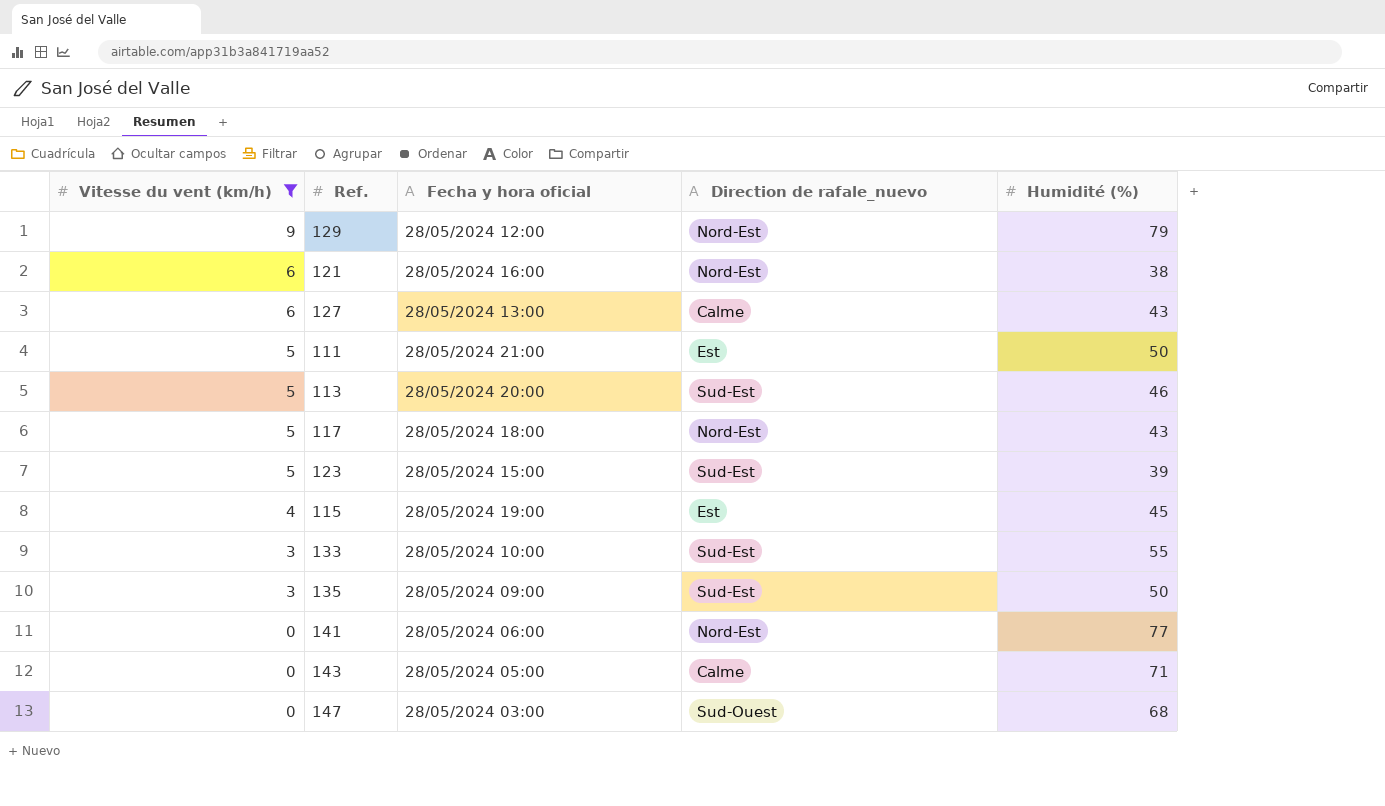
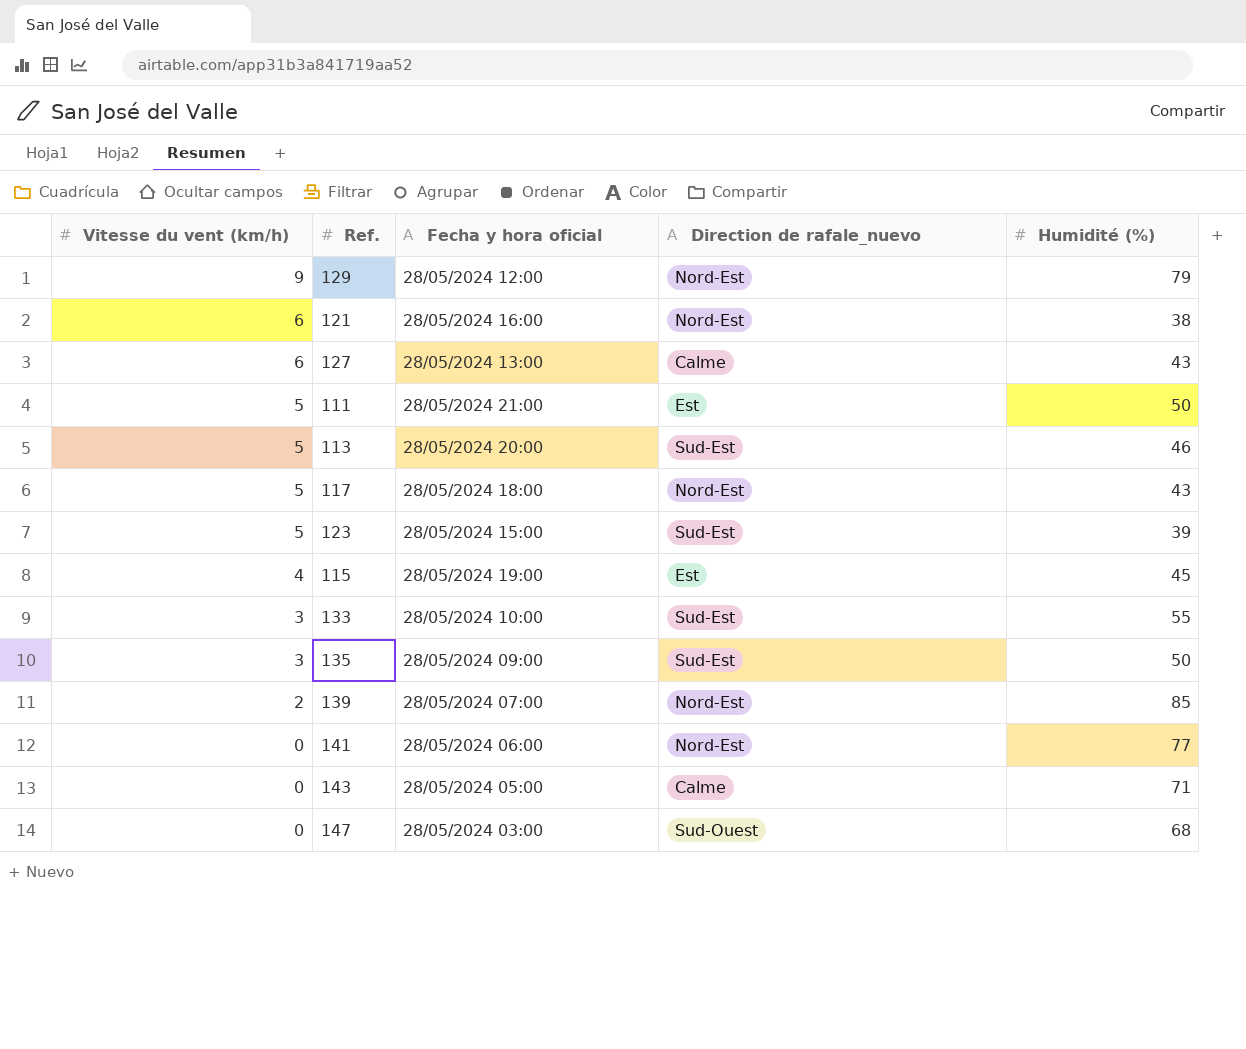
filter: Vitesse du vent (km/h) != 2 -> none

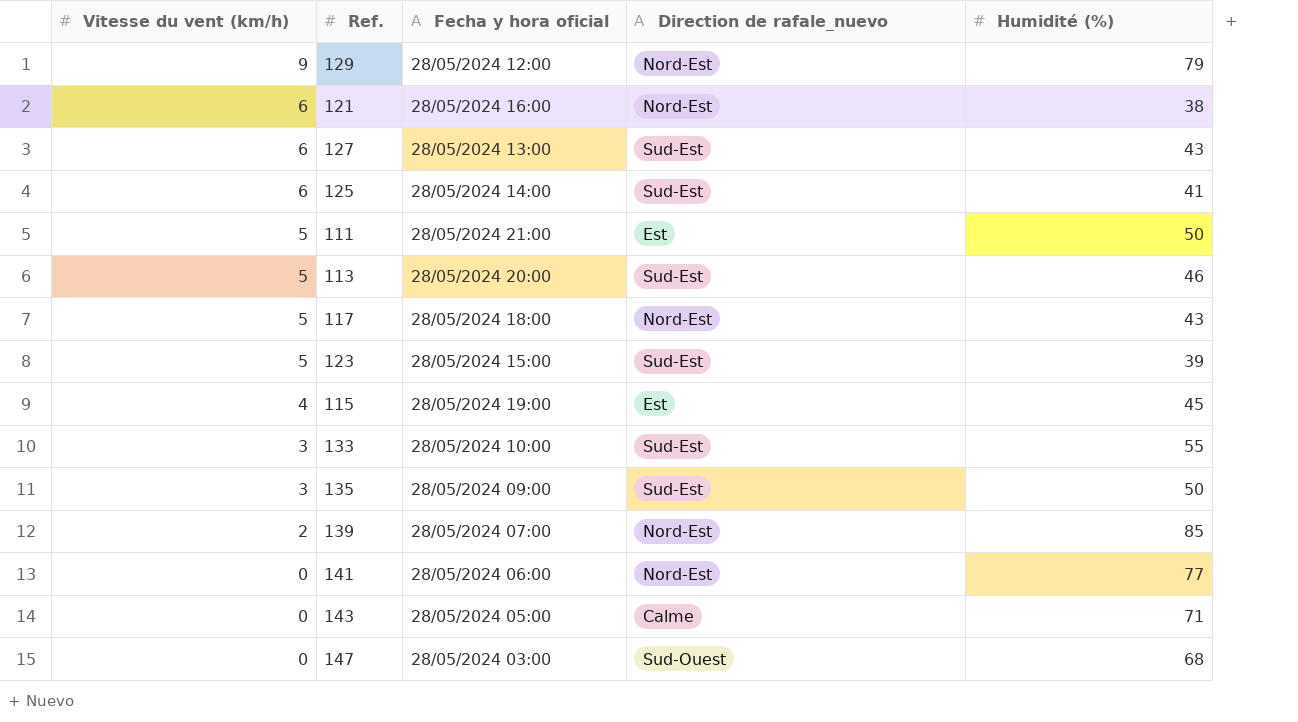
127 | Direction de rafale_nuevo: Calme -> Sud-Est
row 125: none -> 6 | 28/05/2024 14:00 | Sud-Est | 41

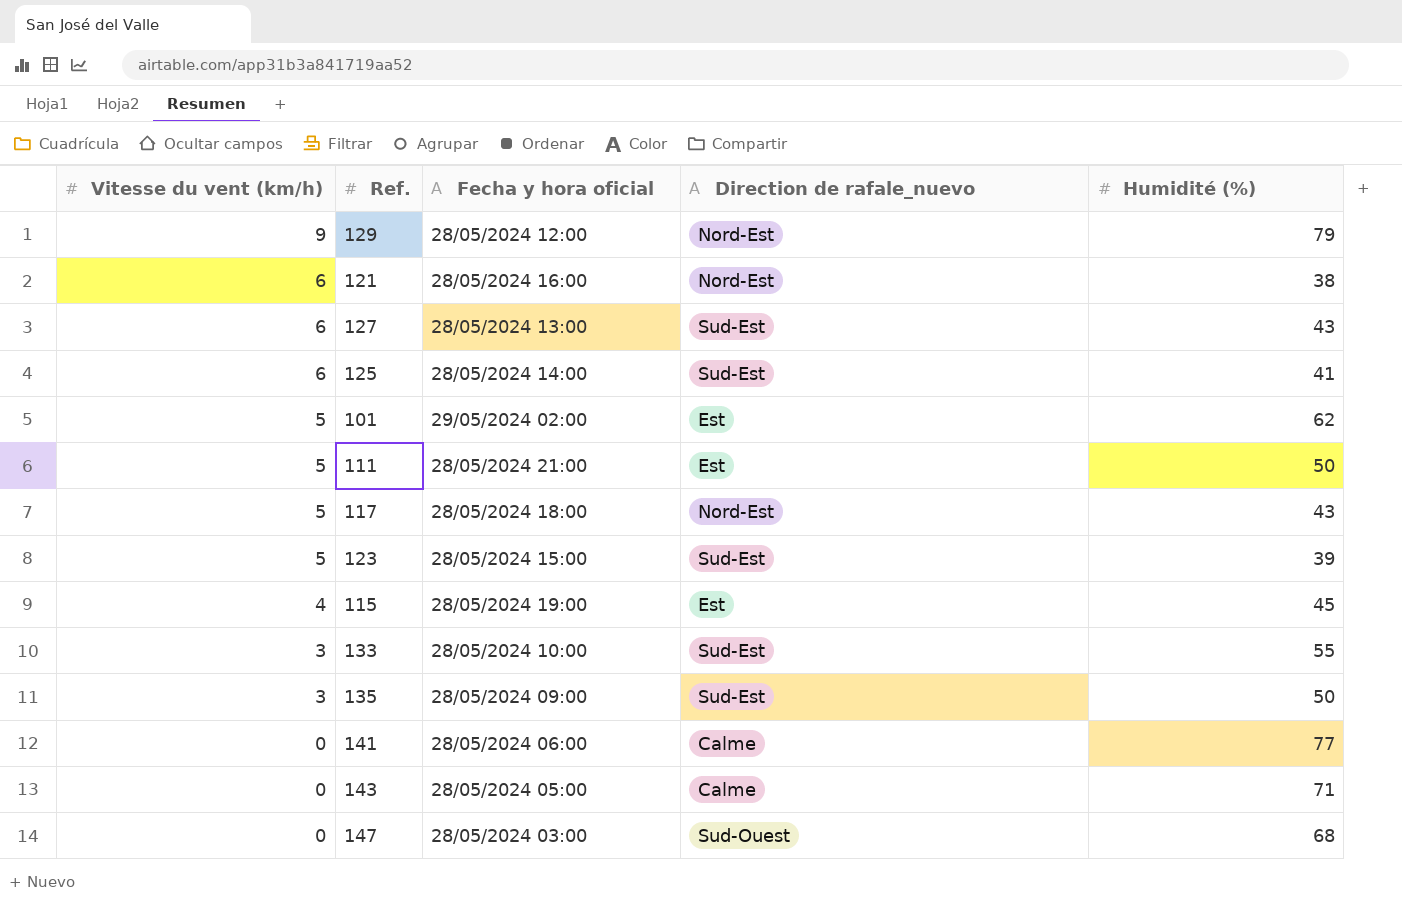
row 113: 5 | 28/05/2024 20:00 | Sud-Est | 46 -> none
row 139: 2 | 28/05/2024 07:00 | Nord-Est | 85 -> none
row 101: none -> 5 | 29/05/2024 02:00 | Est | 62
141 | Direction de rafale_nuevo: Nord-Est -> Calme

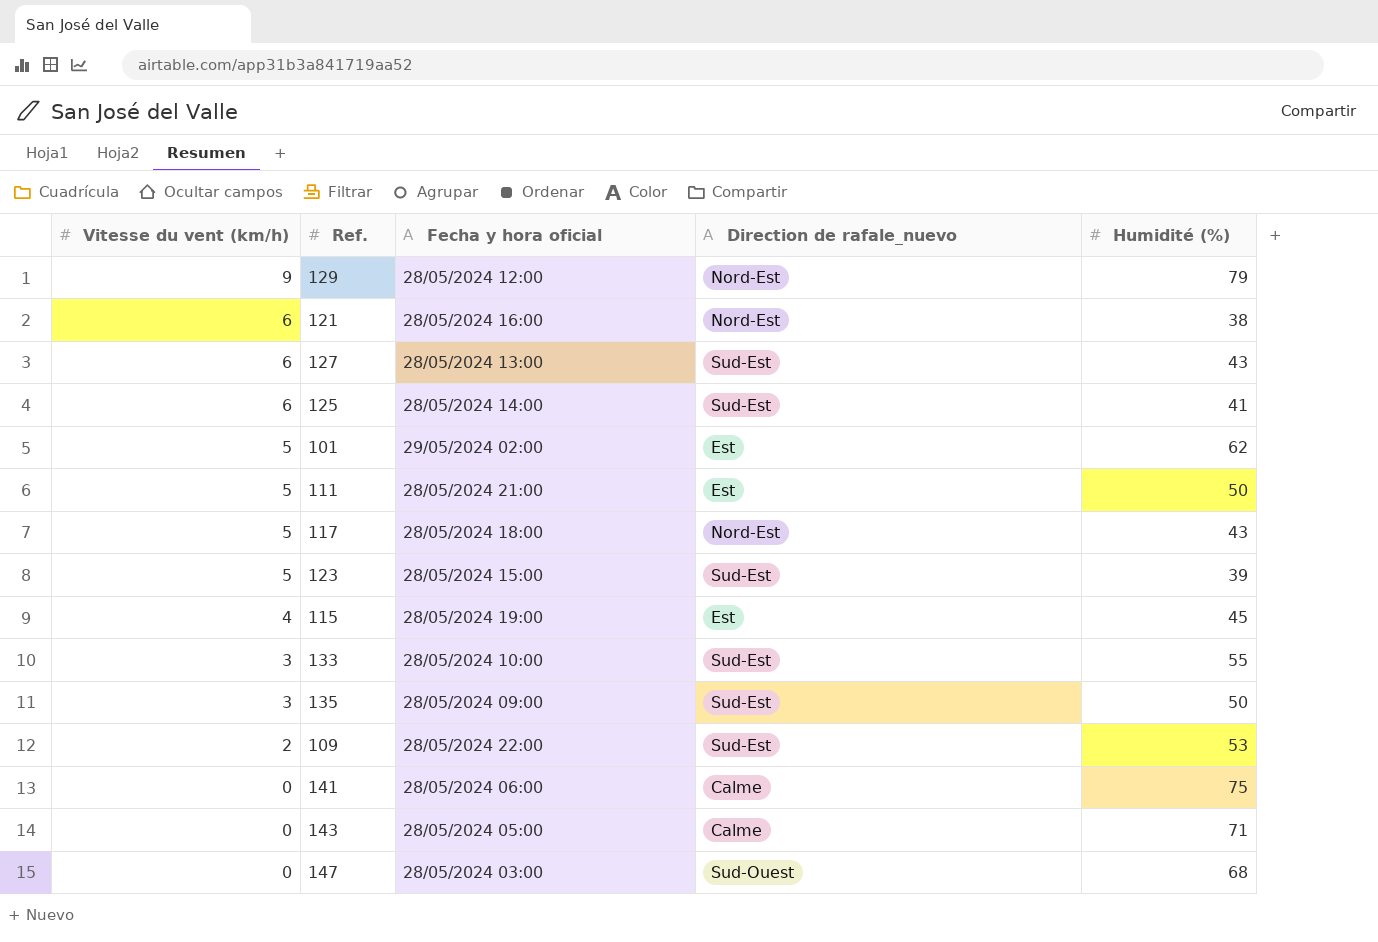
row 109: none -> 2 | 28/05/2024 22:00 | Sud-Est | 53
141 | Humidité (%): 77 -> 75

